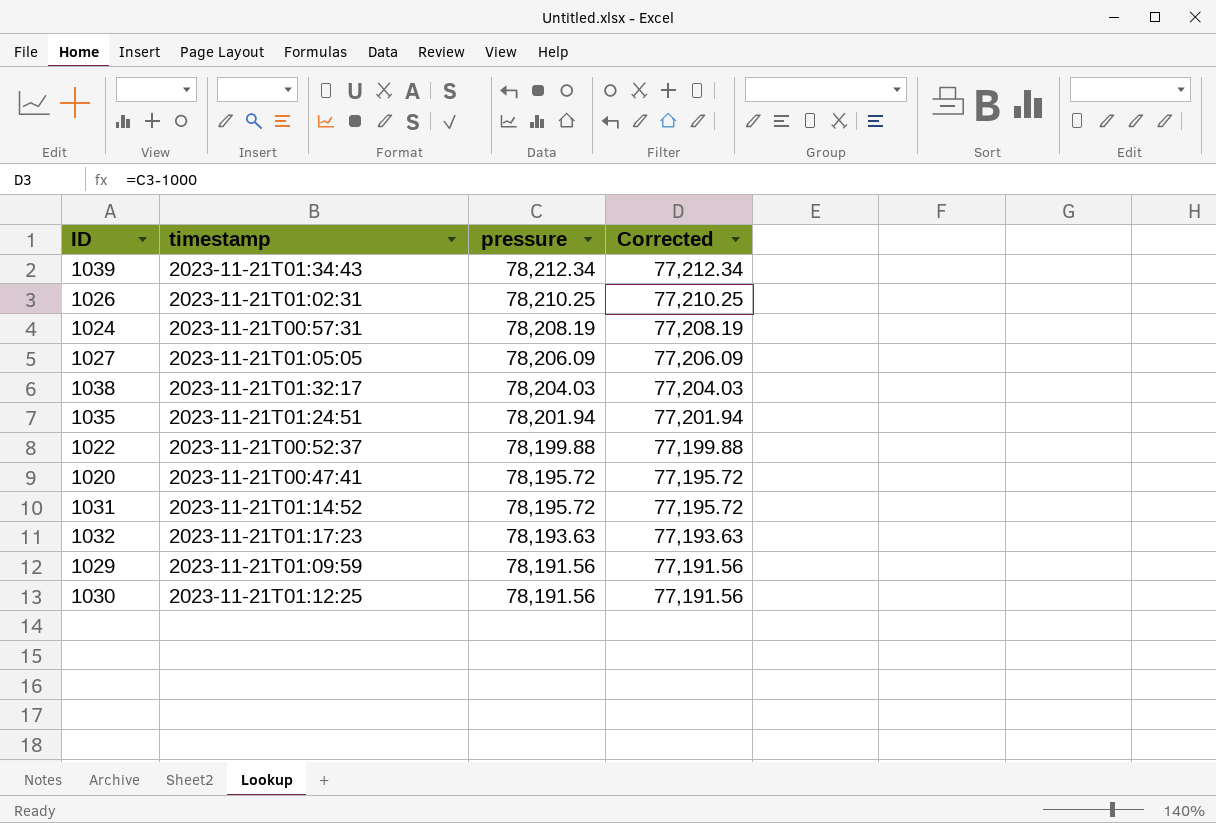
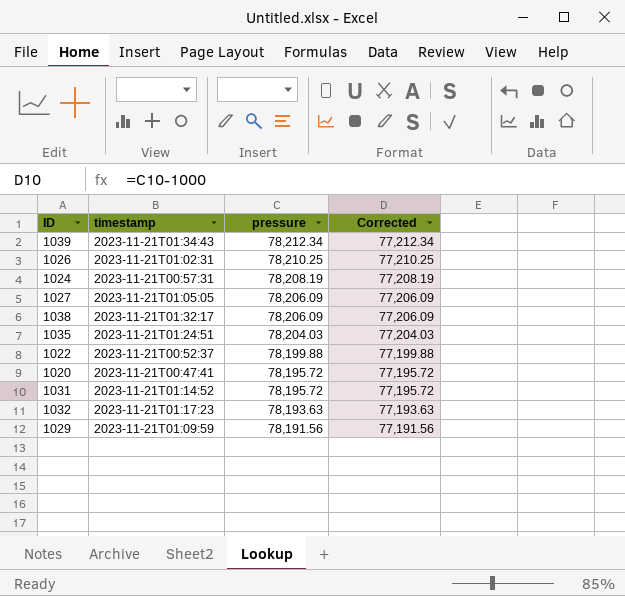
row 1030: 2023-11-21T01:12:25 | 78,191.56 | 77,191.56 -> none
1038 | pressure: 78,204.03 -> 78,206.09
1038 | Corrected: 77,204.03 -> 77,206.09
1035 | pressure: 78,201.94 -> 78,204.03
1035 | Corrected: 77,201.94 -> 77,204.03

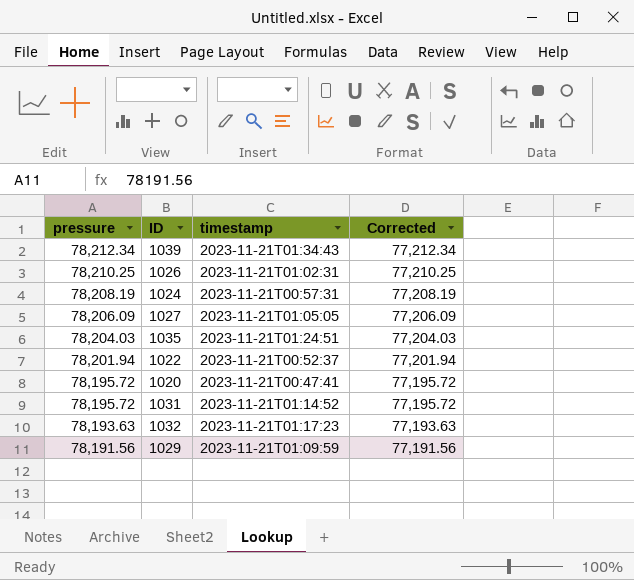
column pressure | position: 3 -> 1
row 1038: 2023-11-21T01:32:17 | 78,206.09 | 77,206.09 -> none
1022 | pressure: 78,199.88 -> 78,201.94
1022 | Corrected: 77,199.88 -> 77,201.94

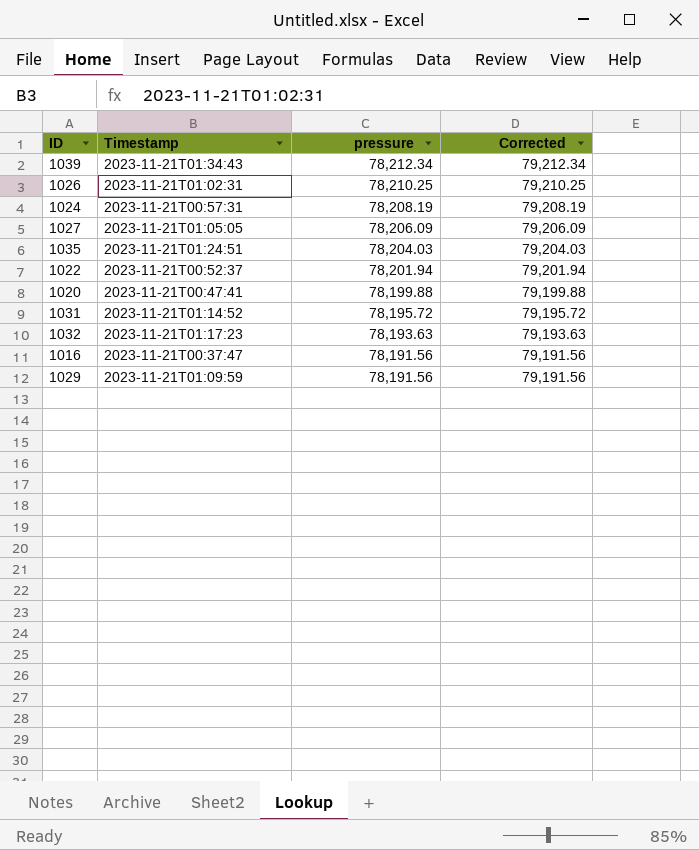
column name: timestamp -> Timestamp
column pressure | position: 1 -> 3
column Corrected | formula: [pressure] - 1000 -> [pressure] + 1000
1020 | pressure: 78,195.72 -> 78,199.88
row 1016: none -> 2023-11-21T00:37:47 | 78,191.56 | 79,191.56

